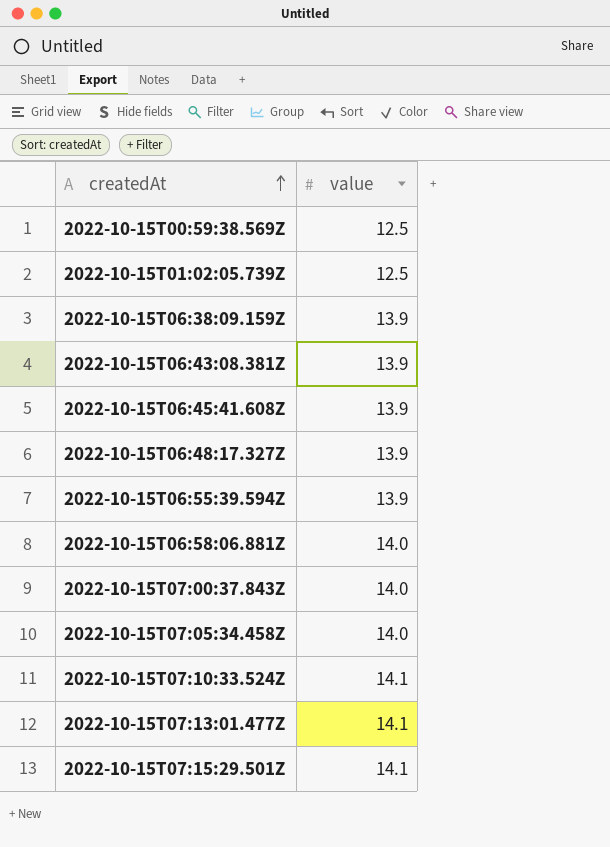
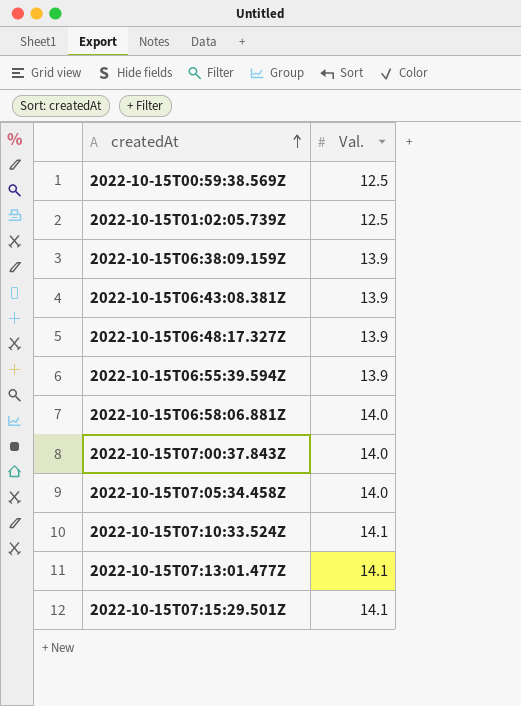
column name: value -> Val.
row 2022-10-15T06:45:41.608Z: 13.9 -> none

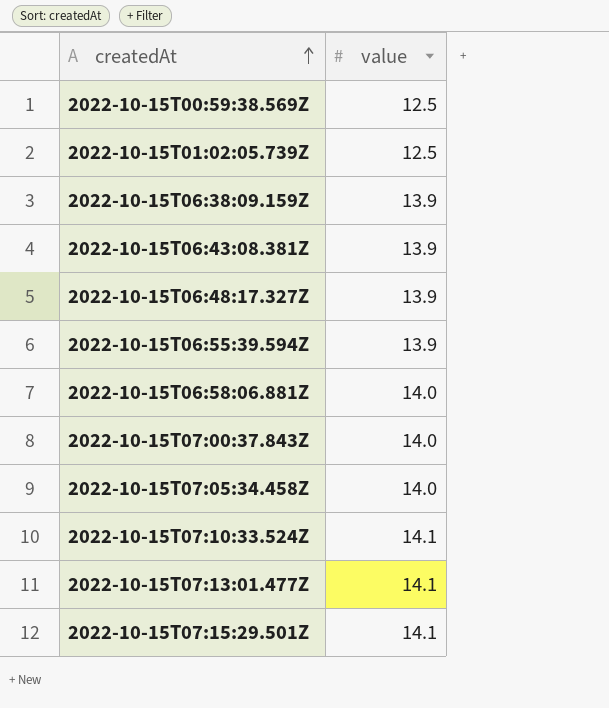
column name: Val. -> value

